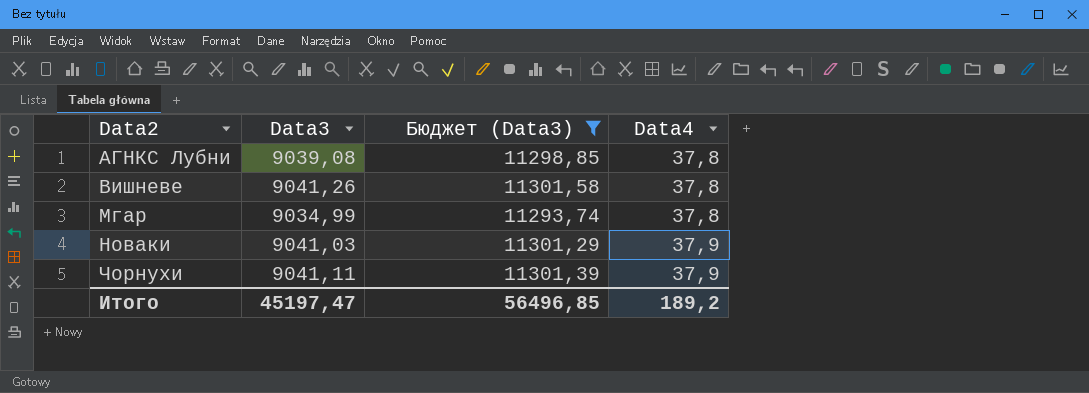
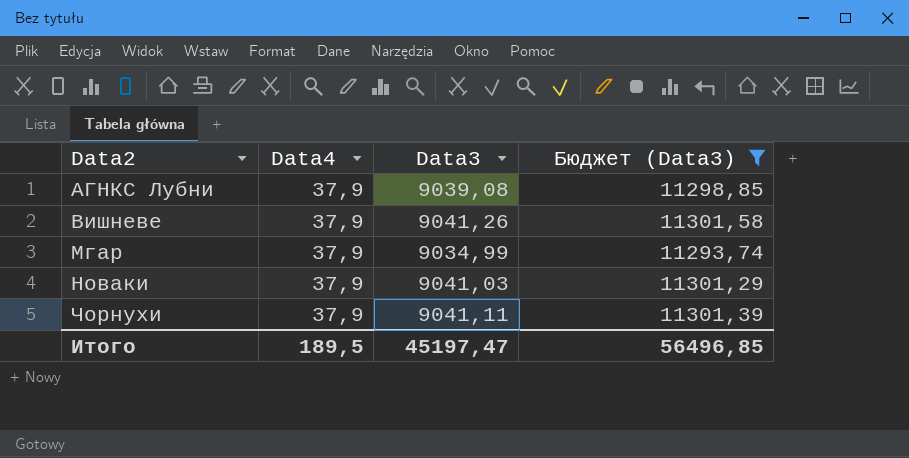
column Data4 | position: 4 -> 2
АГНКС Лубни | Data4: 37,8 -> 37,9
Вишневе | Data4: 37,8 -> 37,9
Мгар | Data4: 37,8 -> 37,9
Итого | Data4: 189,2 -> 189,5

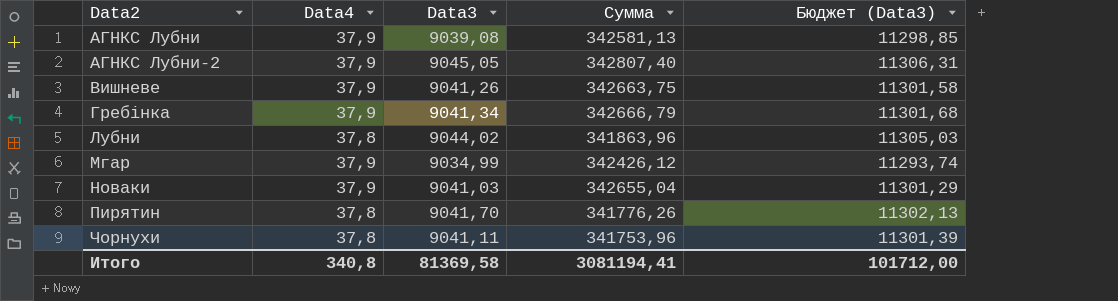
filter: Бюджет (Data3) <= 11301,58 -> none
column Сумма | formula: none -> [Data4] * [Data3]
Чорнухи | Data4: 37,9 -> 37,8
Итого | Data4: 189,5 -> 340,8
Итого | Data3: 45197,47 -> 81369,58
Итого | Бюджет (Data3): 56496,85 -> 101712,00

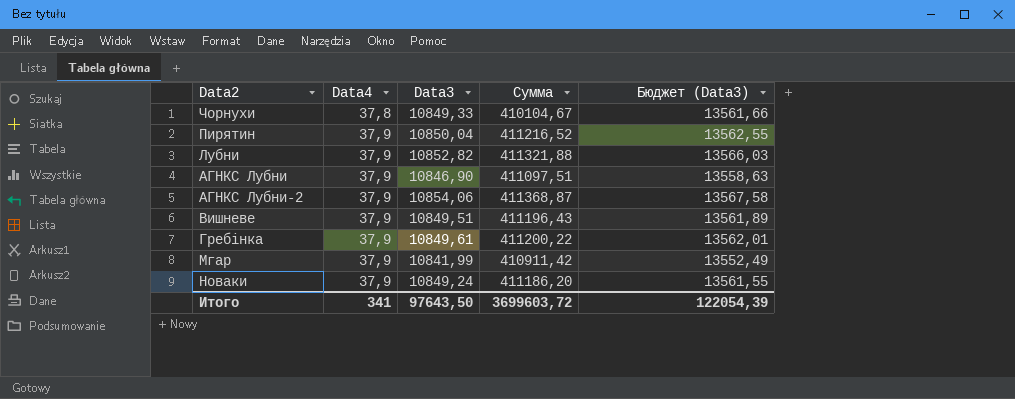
row order: Data2 ascending -> Data4 ascending
Чорнухи | Data3: 9041,11 -> 10849,33
Чорнухи | Сумма: 341753,96 -> 410104,67
Чорнухи | Бюджет (Data3): 11301,39 -> 13561,66
Пирятин | Data4: 37,8 -> 37,9
Пирятин | Data3: 9041,70 -> 10850,04
Пирятин | Сумма: 341776,26 -> 411216,52
Пирятин | Бюджет (Data3): 11302,13 -> 13562,55
Лубни | Data4: 37,8 -> 37,9
Лубни | Data3: 9044,02 -> 10852,82
Лубни | Сумма: 341863,96 -> 411321,88
Лубни | Бюджет (Data3): 11305,03 -> 13566,03
АГНКС Лубни | Data3: 9039,08 -> 10846,90
АГНКС Лубни | Сумма: 342581,13 -> 411097,51
АГНКС Лубни | Бюджет (Data3): 11298,85 -> 13558,63
АГНКС Лубни-2 | Data3: 9045,05 -> 10854,06
АГНКС Лубни-2 | Сумма: 342807,40 -> 411368,87
АГНКС Лубни-2 | Бюджет (Data3): 11306,31 -> 13567,58
Вишневе | Data3: 9041,26 -> 10849,51
Вишневе | Сумма: 342663,75 -> 411196,43
Вишневе | Бюджет (Data3): 11301,58 -> 13561,89
Гребінка | Data3: 9041,34 -> 10849,61
Гребінка | Сумма: 342666,79 -> 411200,22
Гребінка | Бюджет (Data3): 11301,68 -> 13562,01
Мгар | Data3: 9034,99 -> 10841,99
Мгар | Сумма: 342426,12 -> 410911,42
Мгар | Бюджет (Data3): 11293,74 -> 13552,49
Новаки | Data3: 9041,03 -> 10849,24
Новаки | Сумма: 342655,04 -> 411186,20
Новаки | Бюджет (Data3): 11301,29 -> 13561,55
Итого | Data4: 340,8 -> 341
Итого | Data3: 81369,58 -> 97643,50
Итого | Сумма: 3081194,41 -> 3699603,72
Итого | Бюджет (Data3): 101712,00 -> 122054,39

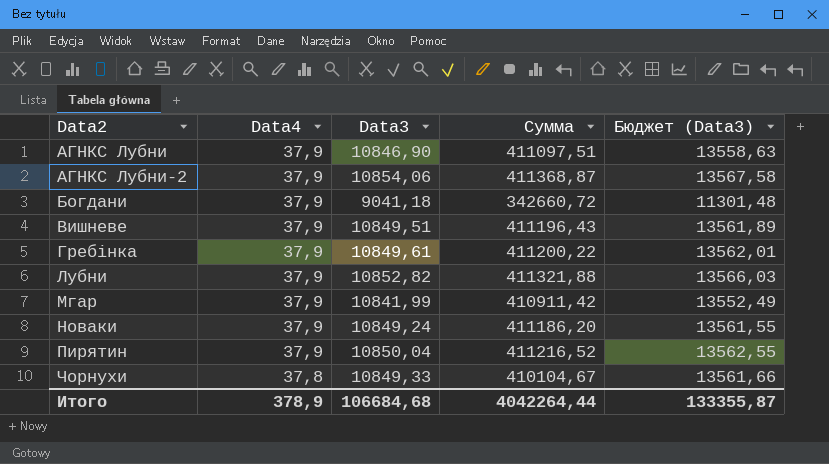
row order: Data4 ascending -> Data2 ascending
row Богдани: none -> 37,9 | 9041,18 | 342660,72 | 11301,48
Итого | Data4: 341 -> 378,9
Итого | Data3: 97643,50 -> 106684,68
Итого | Сумма: 3699603,72 -> 4042264,44
Итого | Бюджет (Data3): 122054,39 -> 133355,87

